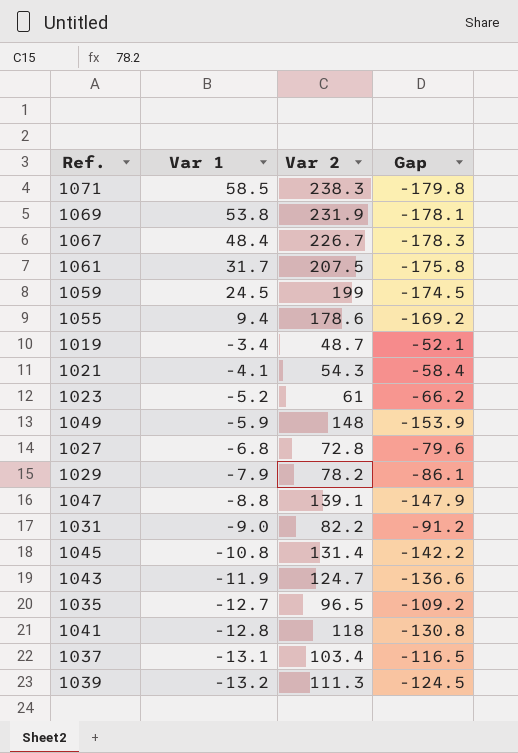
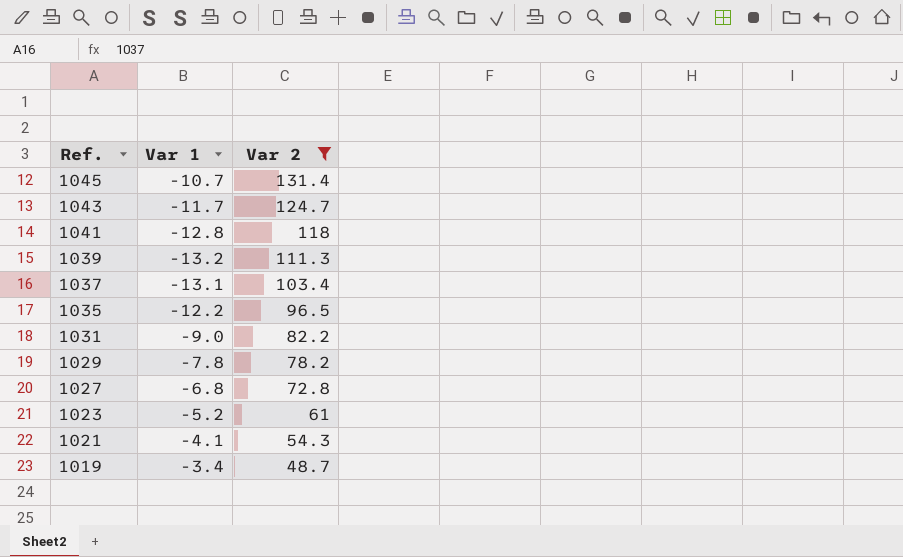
filter: none -> Var 2 <= 131.4
row order: Var 1 descending -> Ref. descending
column Gap | formula: [Var 1] - [Var 2] -> none
1045 | Var 1: -10.8 -> -10.7
1043 | Var 1: -11.9 -> -11.7
1035 | Var 1: -12.7 -> -12.2
1029 | Var 1: -7.9 -> -7.8

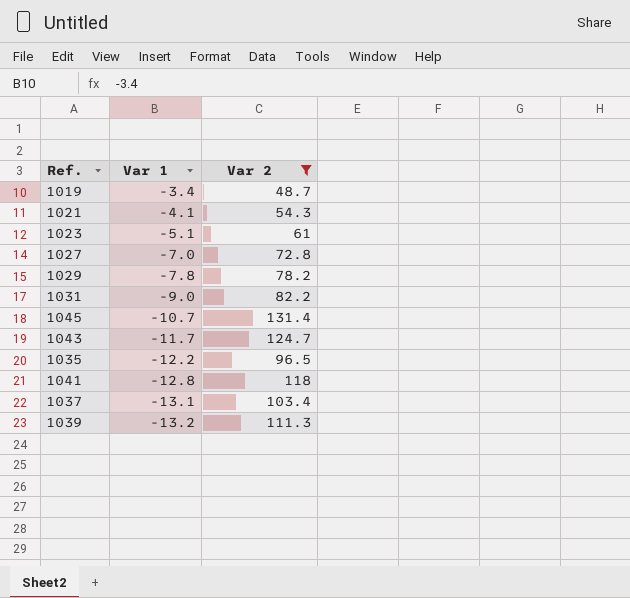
row order: Ref. descending -> Var 1 descending
1023 | Var 1: -5.2 -> -5.1
1027 | Var 1: -6.8 -> -7.0

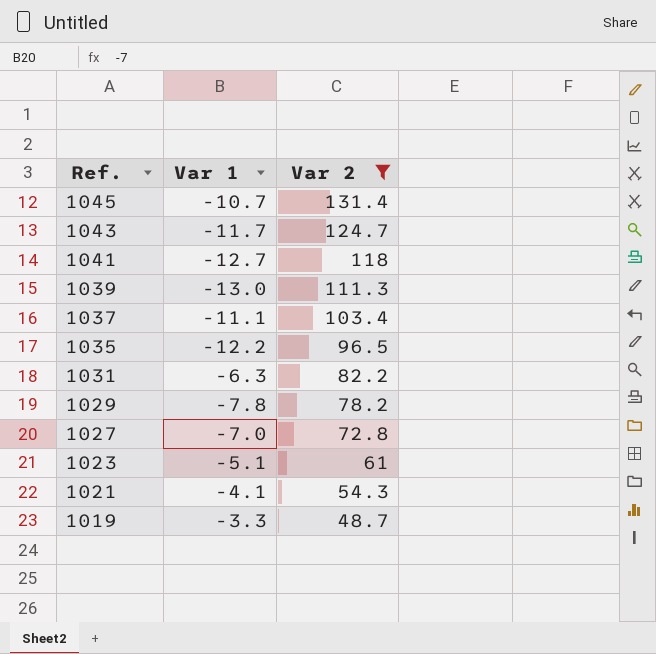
row order: Var 1 descending -> Ref. descending
1041 | Var 1: -12.8 -> -12.7
1039 | Var 1: -13.2 -> -13.0
1037 | Var 1: -13.1 -> -11.1
1031 | Var 1: -9.0 -> -6.3
1019 | Var 1: -3.4 -> -3.3

